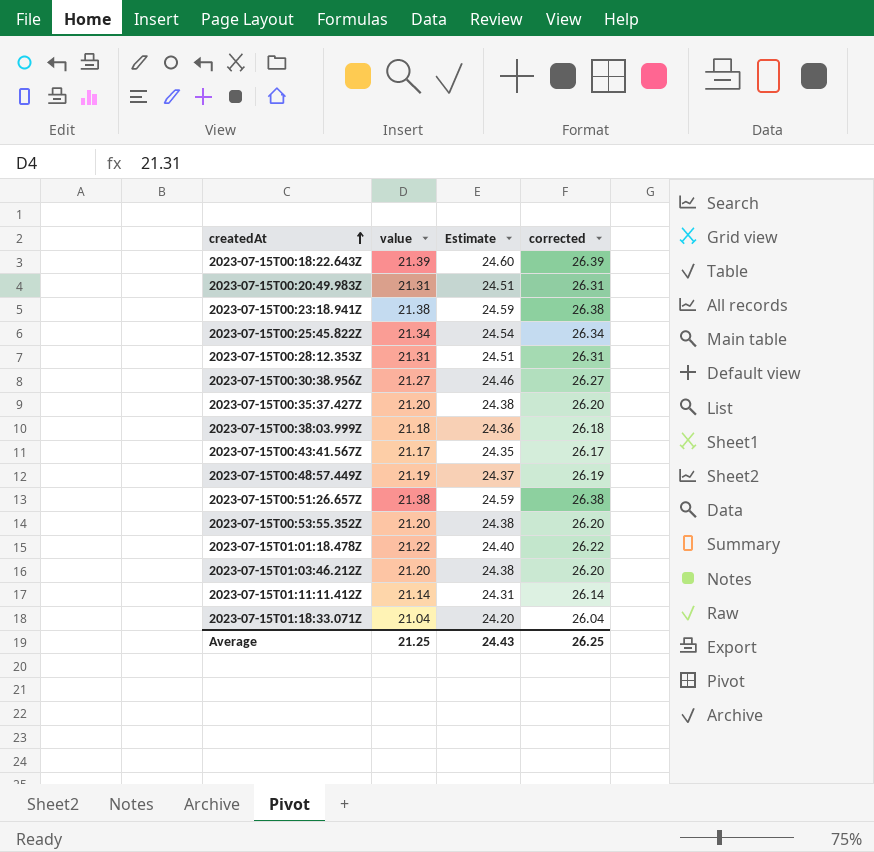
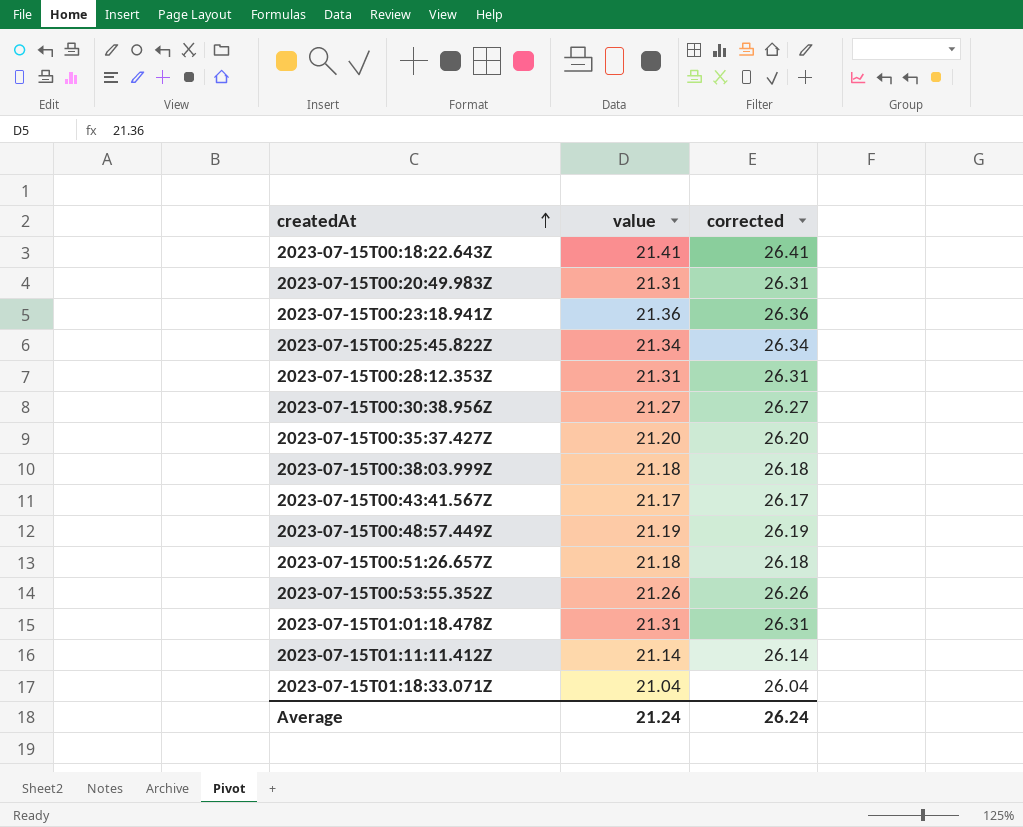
column Estimate | formula: [value] * 1.15 -> none
row 2023-07-15T01:03:46.212Z: 21.20 | 24.38 | 26.20 -> none
2023-07-15T00:18:22.643Z | value: 21.39 -> 21.41
2023-07-15T00:18:22.643Z | corrected: 26.39 -> 26.41
2023-07-15T00:23:18.941Z | value: 21.38 -> 21.36
2023-07-15T00:23:18.941Z | corrected: 26.38 -> 26.36
2023-07-15T00:51:26.657Z | value: 21.38 -> 21.18
2023-07-15T00:51:26.657Z | corrected: 26.38 -> 26.18
2023-07-15T00:53:55.352Z | value: 21.20 -> 21.26
2023-07-15T00:53:55.352Z | corrected: 26.20 -> 26.26
2023-07-15T01:01:18.478Z | value: 21.22 -> 21.31
2023-07-15T01:01:18.478Z | corrected: 26.22 -> 26.31
Average | value: 21.25 -> 21.24
Average | corrected: 26.25 -> 26.24

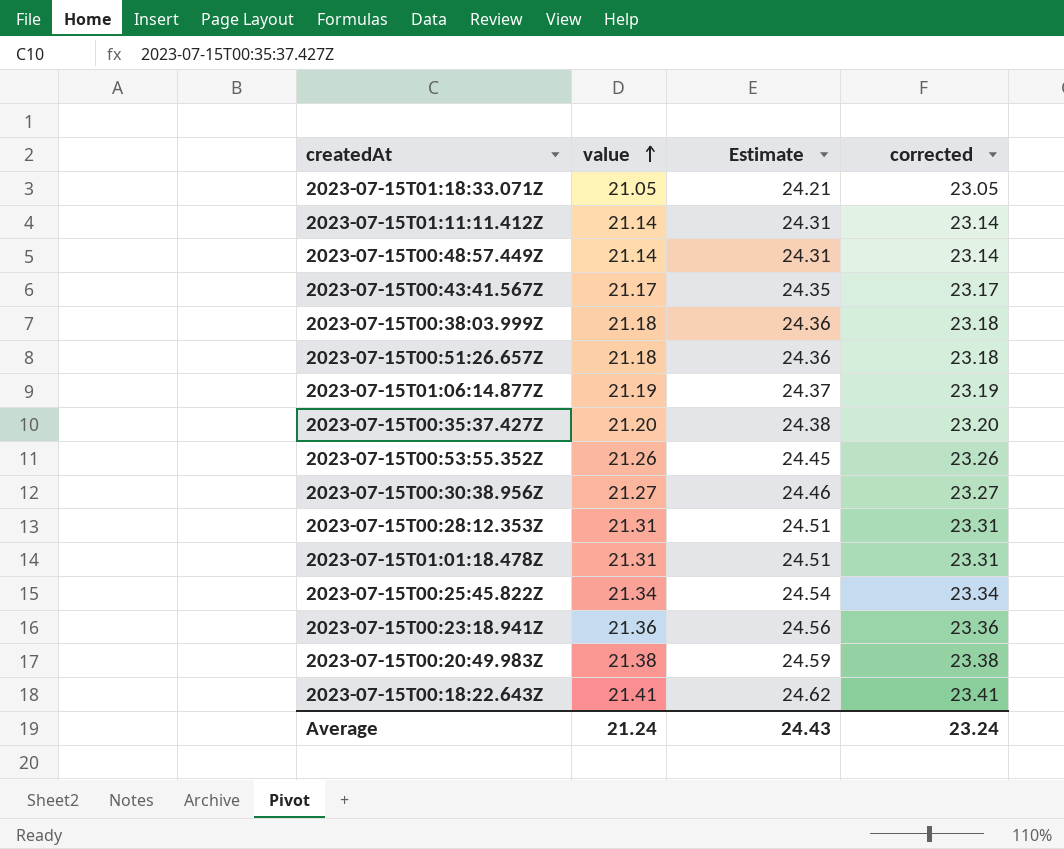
row order: createdAt ascending -> value ascending
column Estimate | formula: none -> [value] * 1.15
column corrected | formula: [value] + 5 -> [value] + 2
2023-07-15T01:18:33.071Z | value: 21.04 -> 21.05
2023-07-15T00:48:57.449Z | value: 21.19 -> 21.14
row 2023-07-15T01:06:14.877Z: none -> 21.19 | 24.37 | 23.19
2023-07-15T00:20:49.983Z | value: 21.31 -> 21.38
Average | corrected: 26.24 -> 23.24

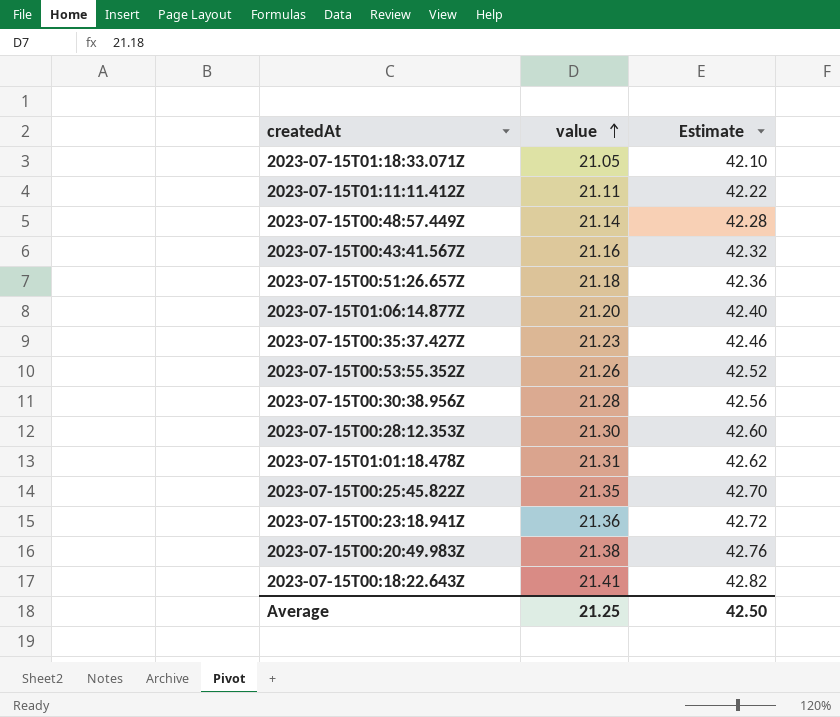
column corrected | formula: [value] + 2 -> none
column Estimate | formula: [value] * 1.15 -> [value] * 2
row 2023-07-15T00:38:03.999Z: 21.18 | 24.36 | 23.18 -> none
2023-07-15T01:11:11.412Z | value: 21.14 -> 21.11
2023-07-15T00:43:41.567Z | value: 21.17 -> 21.16
2023-07-15T01:06:14.877Z | value: 21.19 -> 21.20
2023-07-15T00:35:37.427Z | value: 21.20 -> 21.23
2023-07-15T00:30:38.956Z | value: 21.27 -> 21.28
2023-07-15T00:28:12.353Z | value: 21.31 -> 21.30
2023-07-15T00:25:45.822Z | value: 21.34 -> 21.35
Average | value: 21.24 -> 21.25
Average | Estimate: 24.43 -> 42.50

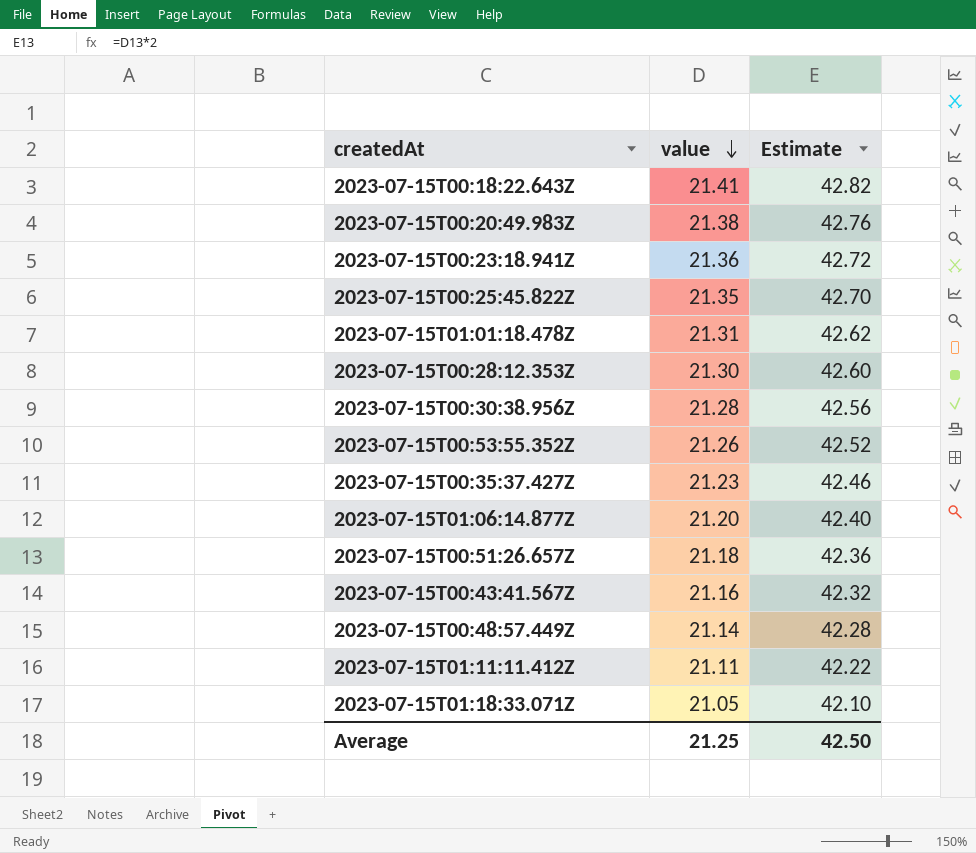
row order: value ascending -> value descending

